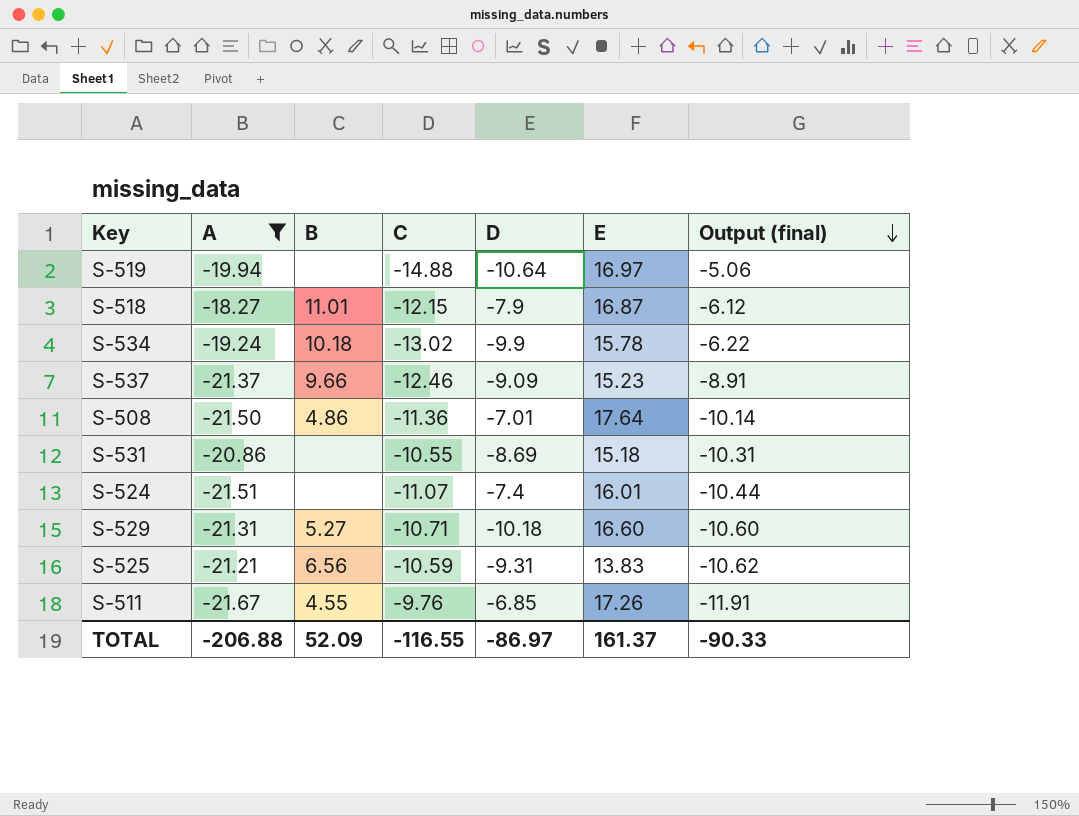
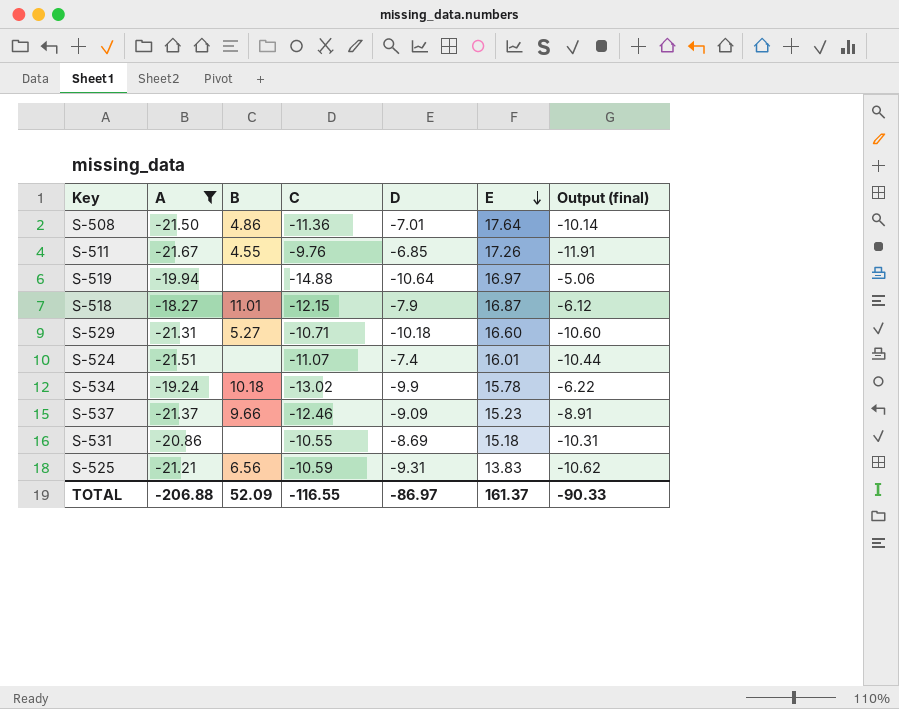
row order: Output (final) descending -> E descending

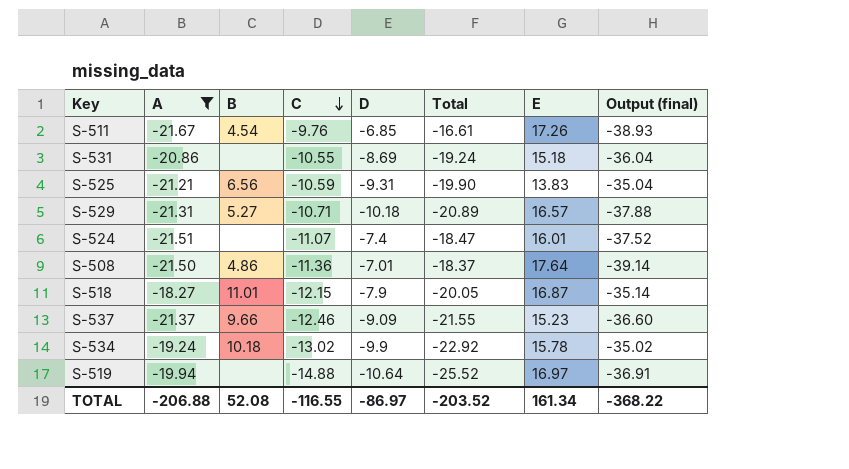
row order: E descending -> C descending
column Total | formula: none -> [C] + [D]
column Output (final) | formula: [A] - [C] -> [A] - [E]
S-511 | B: 4.55 -> 4.54
S-529 | E: 16.60 -> 16.57
TOTAL | B: 52.09 -> 52.08
TOTAL | E: 161.37 -> 161.34
TOTAL | Output (final): -90.33 -> -368.22

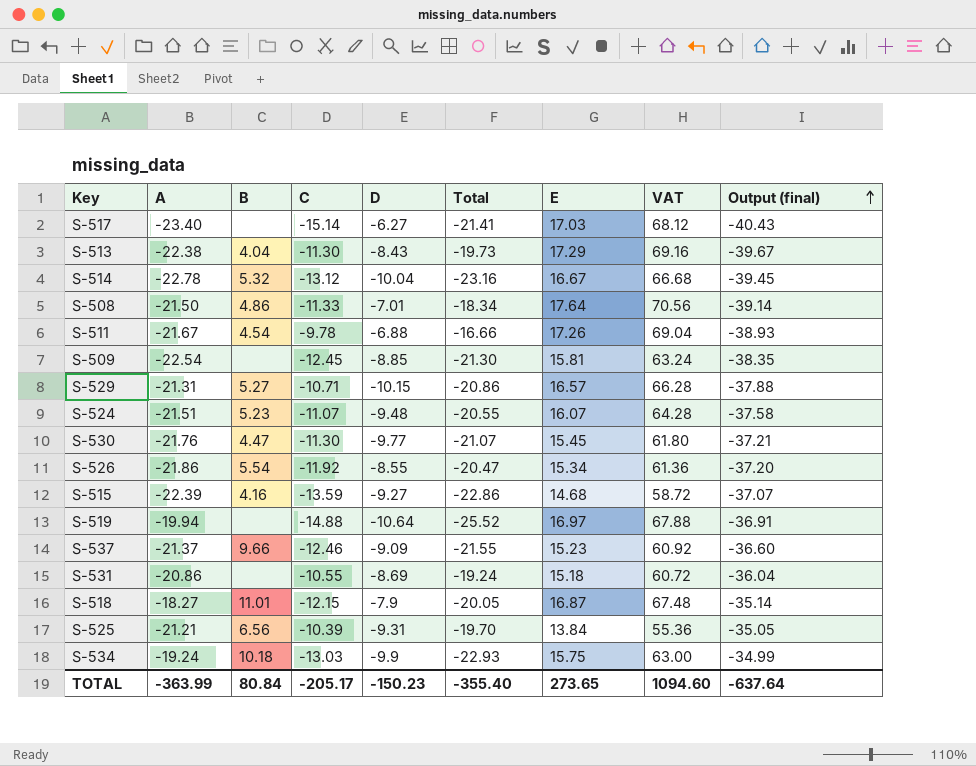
filter: A >= -21.67 -> none
row order: C descending -> Output (final) ascending
column VAT | formula: none -> [E] * 4
S-508 | C: -11.36 -> -11.33
S-508 | Total: -18.37 -> -18.34
S-511 | C: -9.76 -> -9.78
S-511 | D: -6.85 -> -6.88
S-511 | Total: -16.61 -> -16.66
S-529 | D: -10.18 -> -10.15
S-529 | Total: -20.89 -> -20.86
S-524 | B: none -> 5.23
S-524 | D: -7.4 -> -9.48
S-524 | Total: -18.47 -> -20.55
S-524 | E: 16.01 -> 16.07
S-524 | Output (final): -37.52 -> -37.58
S-525 | C: -10.59 -> -10.39
S-525 | Total: -19.90 -> -19.70
S-525 | E: 13.83 -> 13.84
S-525 | Output (final): -35.04 -> -35.05
S-534 | C: -13.02 -> -13.03
S-534 | Total: -22.92 -> -22.93
S-534 | E: 15.78 -> 15.75
S-534 | Output (final): -35.02 -> -34.99
TOTAL | A: -206.88 -> -363.99
TOTAL | B: 52.08 -> 80.84
TOTAL | C: -116.55 -> -205.17
TOTAL | D: -86.97 -> -150.23
TOTAL | Total: -203.52 -> -355.40
TOTAL | E: 161.34 -> 273.65
TOTAL | Output (final): -368.22 -> -637.64

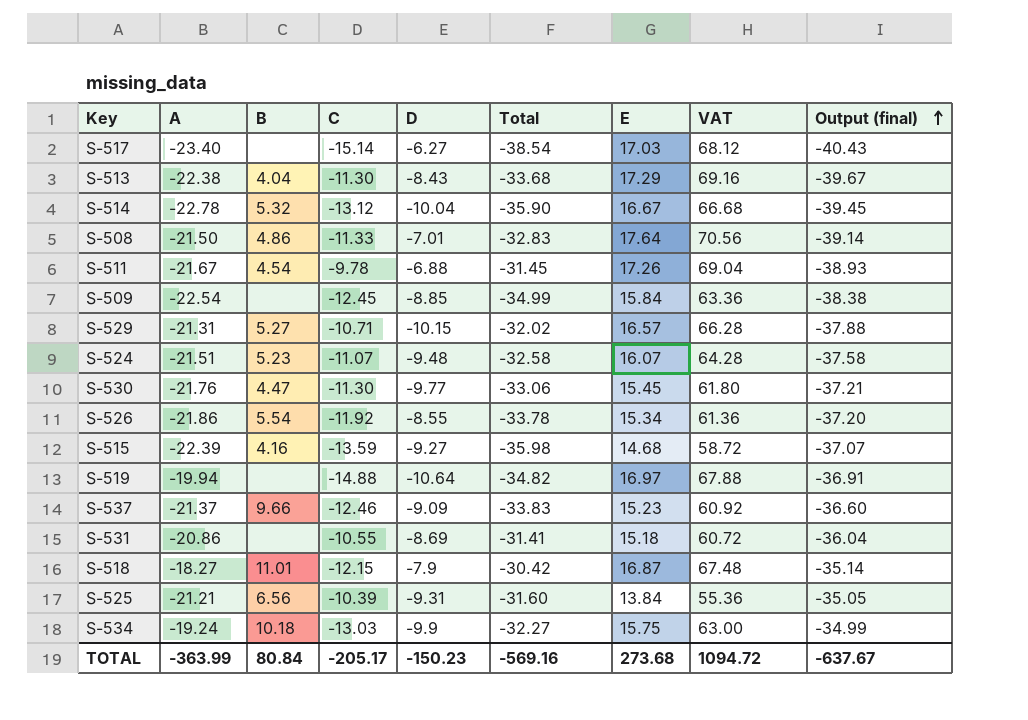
column Total | formula: [C] + [D] -> [A] + [C]
S-509 | E: 15.81 -> 15.84
S-509 | VAT: 63.24 -> 63.36
S-509 | Output (final): -38.35 -> -38.38
TOTAL | Total: -355.40 -> -569.16
TOTAL | E: 273.65 -> 273.68
TOTAL | VAT: 1094.60 -> 1094.72
TOTAL | Output (final): -637.64 -> -637.67

